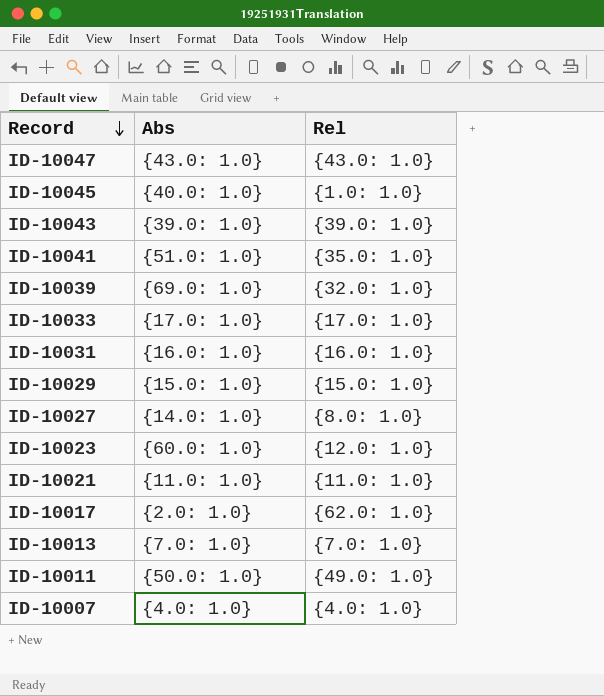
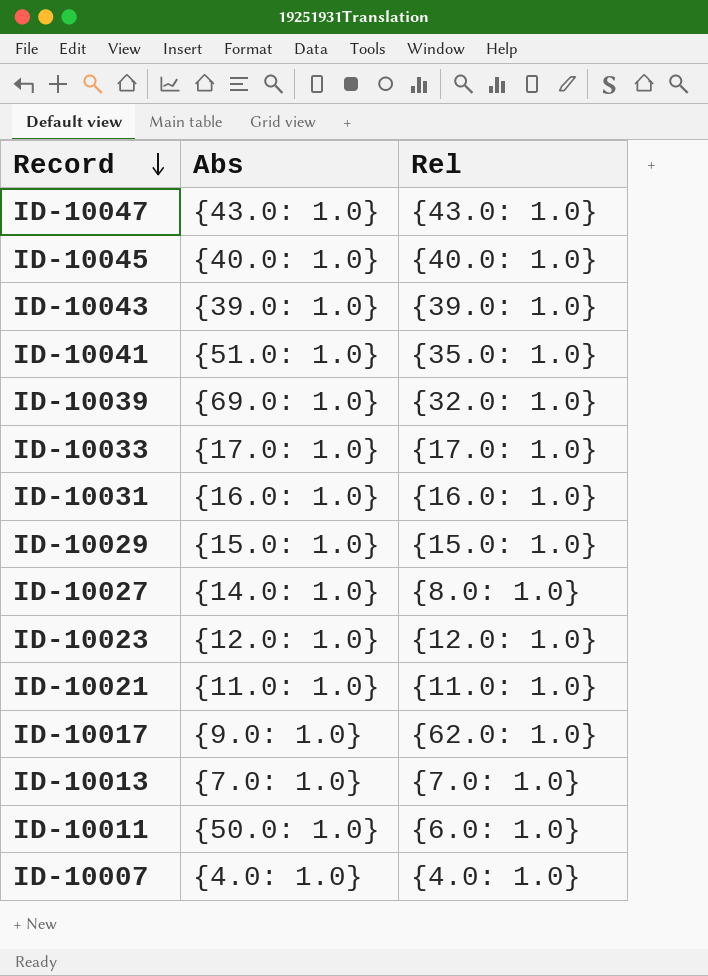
ID-10045 | Rel: {1.0: 1.0} -> {40.0: 1.0}
ID-10023 | Abs: {60.0: 1.0} -> {12.0: 1.0}
ID-10017 | Abs: {2.0: 1.0} -> {9.0: 1.0}
ID-10011 | Rel: {49.0: 1.0} -> {6.0: 1.0}

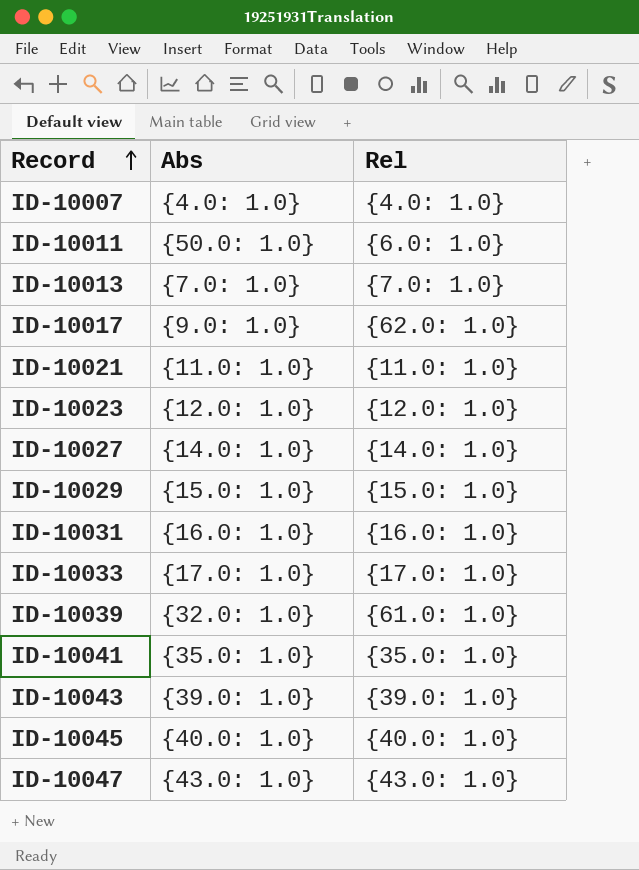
row order: Record descending -> Record ascending
ID-10027 | Rel: {8.0: 1.0} -> {14.0: 1.0}
ID-10039 | Abs: {69.0: 1.0} -> {32.0: 1.0}
ID-10039 | Rel: {32.0: 1.0} -> {61.0: 1.0}
ID-10041 | Abs: {51.0: 1.0} -> {35.0: 1.0}

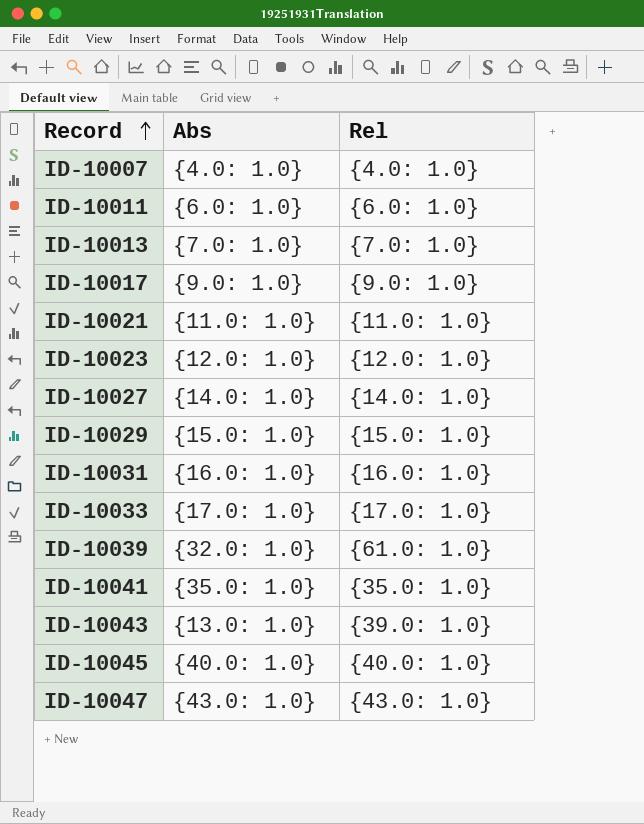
ID-10011 | Abs: {50.0: 1.0} -> {6.0: 1.0}
ID-10017 | Rel: {62.0: 1.0} -> {9.0: 1.0}
ID-10043 | Abs: {39.0: 1.0} -> {13.0: 1.0}

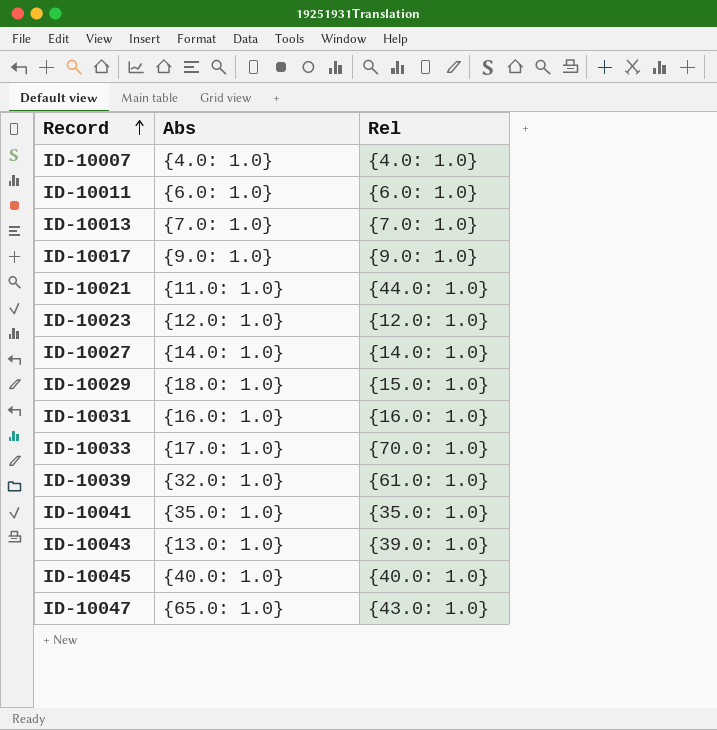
ID-10021 | Rel: {11.0: 1.0} -> {44.0: 1.0}
ID-10029 | Abs: {15.0: 1.0} -> {18.0: 1.0}
ID-10033 | Rel: {17.0: 1.0} -> {70.0: 1.0}
ID-10047 | Abs: {43.0: 1.0} -> {65.0: 1.0}

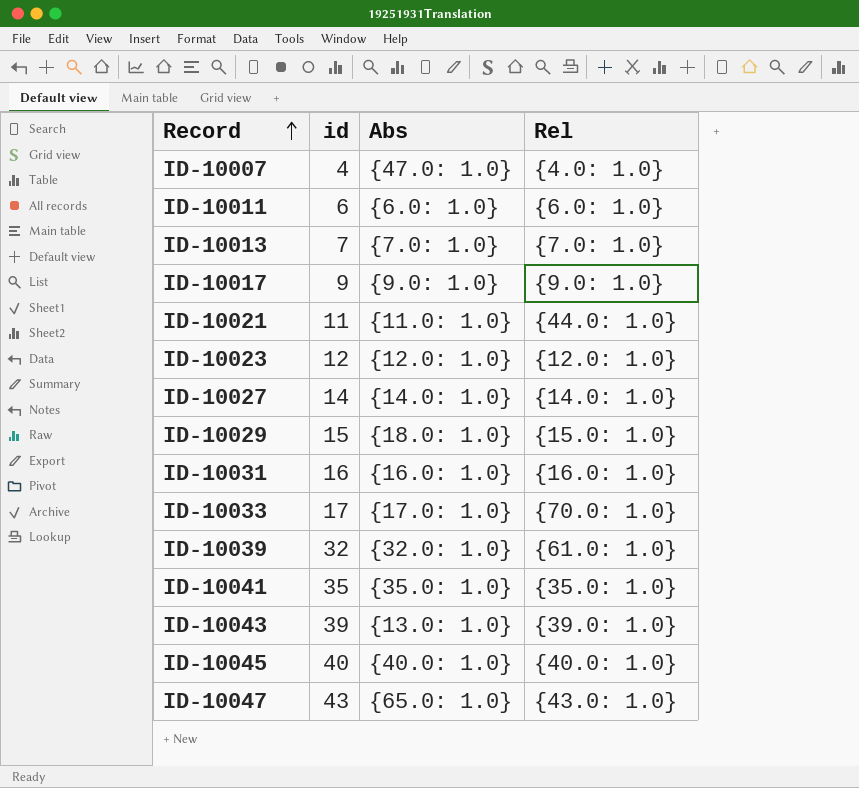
column id | position: none -> 2
ID-10007 | Abs: {4.0: 1.0} -> {47.0: 1.0}

